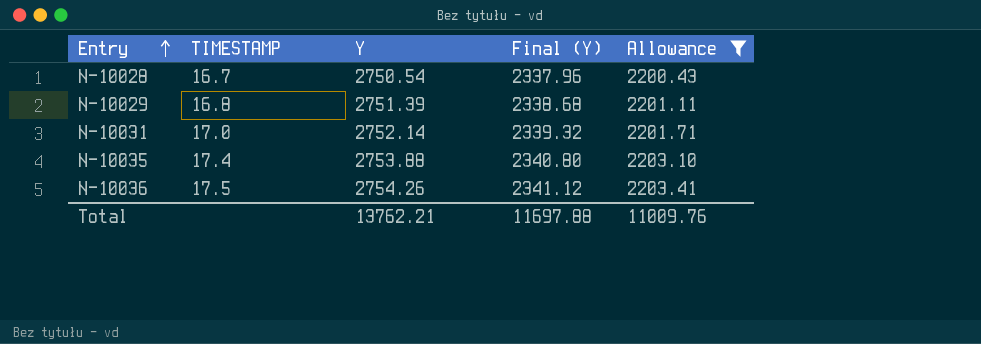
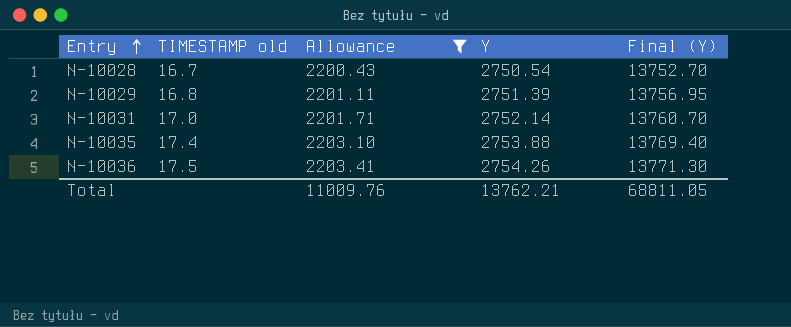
column name: TIMESTAMP -> TIMESTAMP old
column Allowance | position: 5 -> 3
column Final (Y) | formula: [Y] * 0.85 -> [Y] * 5
Total | Final (Y): 11697.88 -> 68811.05

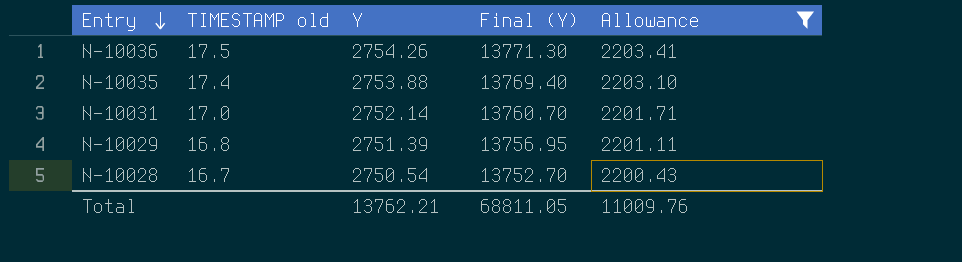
row order: Entry ascending -> Entry descending
column Allowance | position: 3 -> 5

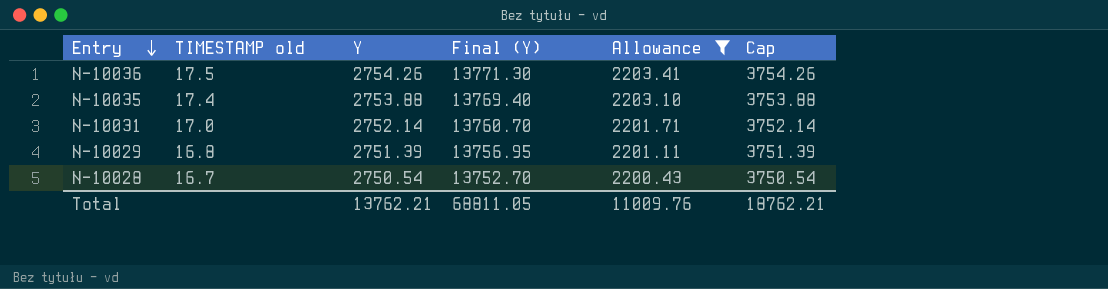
column Cap | formula: none -> [Y] + 1000

